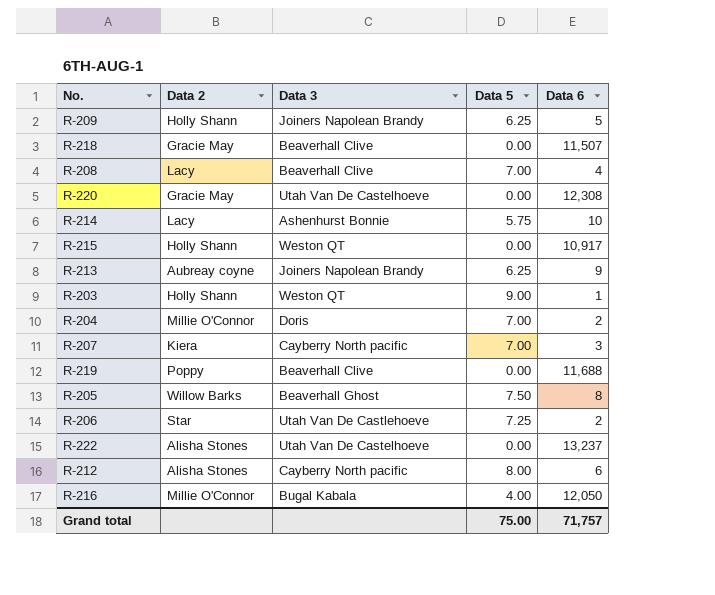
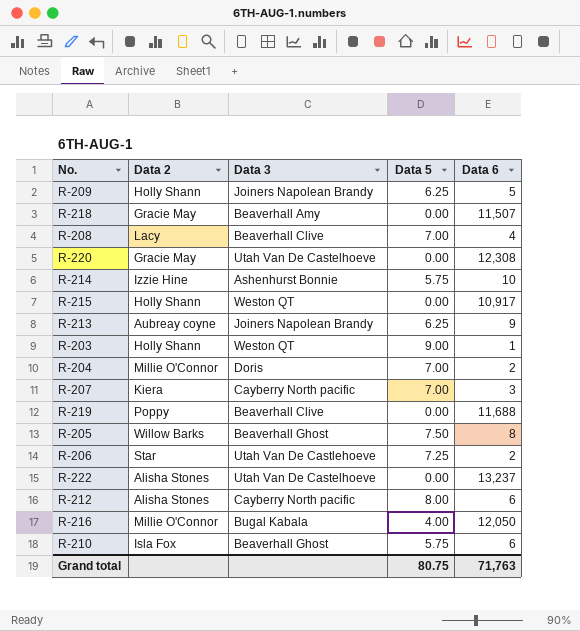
R-218 | Data 3: Beaverhall Clive -> Beaverhall Amy
R-214 | Data 2: Lacy -> Izzie Hine
row R-210: none -> Isla Fox | Beaverhall Ghost | 5.75 | 6
Grand total | Data 5: 75.00 -> 80.75
Grand total | Data 6: 71,757 -> 71,763

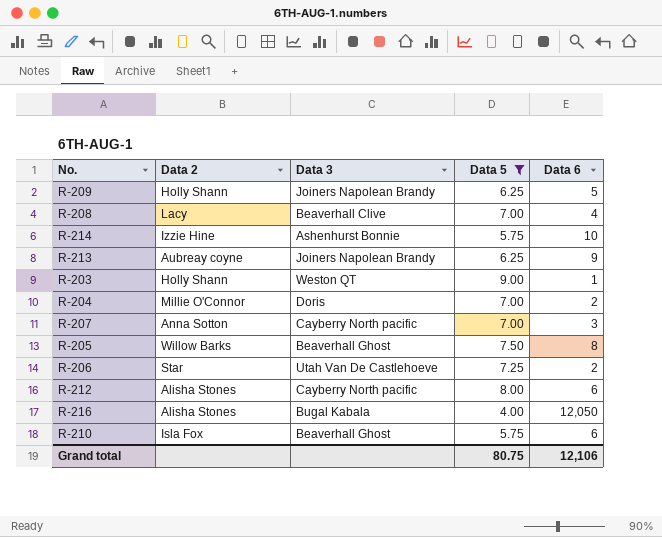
filter: none -> Data 5 != 0.00
R-207 | Data 2: Kiera -> Anna Sotton
R-216 | Data 2: Millie O'Connor -> Alisha Stones
Grand total | Data 6: 71,763 -> 12,106

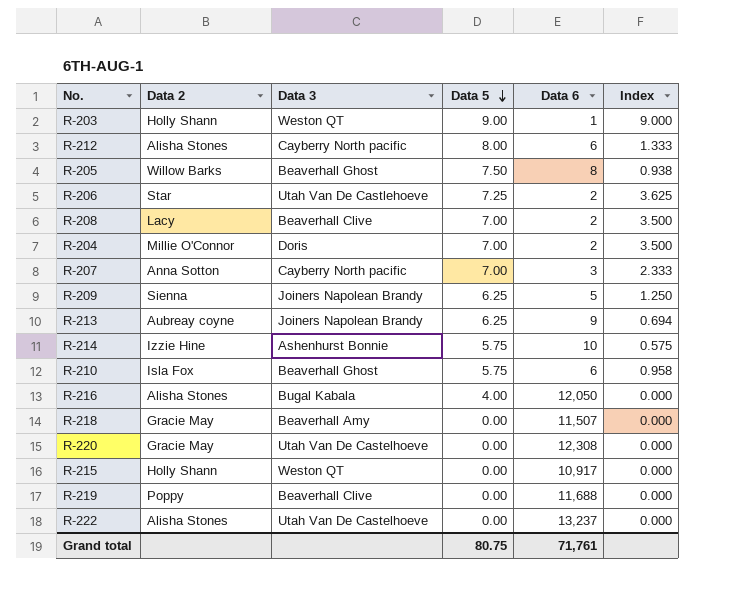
filter: Data 5 != 0.00 -> none
row order: none -> Data 5 descending
column Index | formula: none -> [Data 5] / [Data 6]
R-208 | Data 6: 4 -> 2
R-209 | Data 2: Holly Shann -> Sienna
Grand total | Data 6: 12,106 -> 71,761

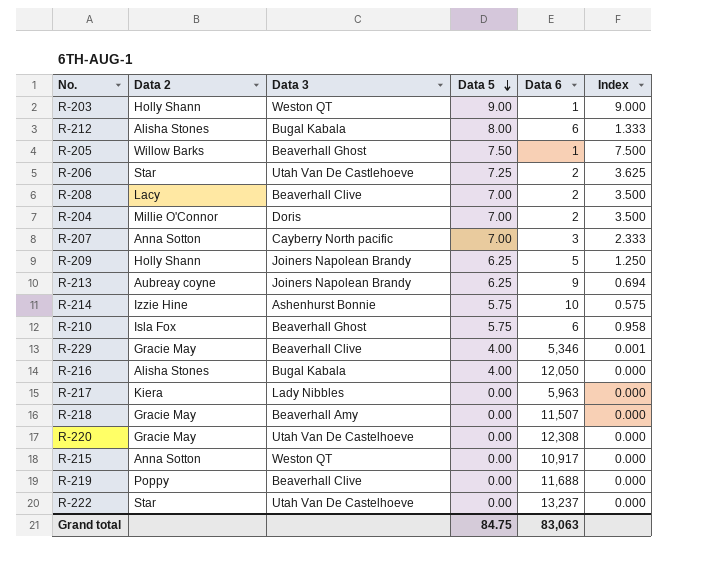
R-212 | Data 3: Cayberry North pacific -> Bugal Kabala
R-205 | Data 6: 8 -> 1
R-205 | Index: 0.938 -> 7.500
R-209 | Data 2: Sienna -> Holly Shann
row R-229: none -> Gracie May | Beaverhall Clive | 4.00 | 5,346 | 0.001
row R-217: none -> Kiera | Lady Nibbles | 0.00 | 5,963 | 0.000
R-215 | Data 2: Holly Shann -> Anna Sotton
R-222 | Data 2: Alisha Stones -> Star
Grand total | Data 5: 80.75 -> 84.75
Grand total | Data 6: 71,761 -> 83,063

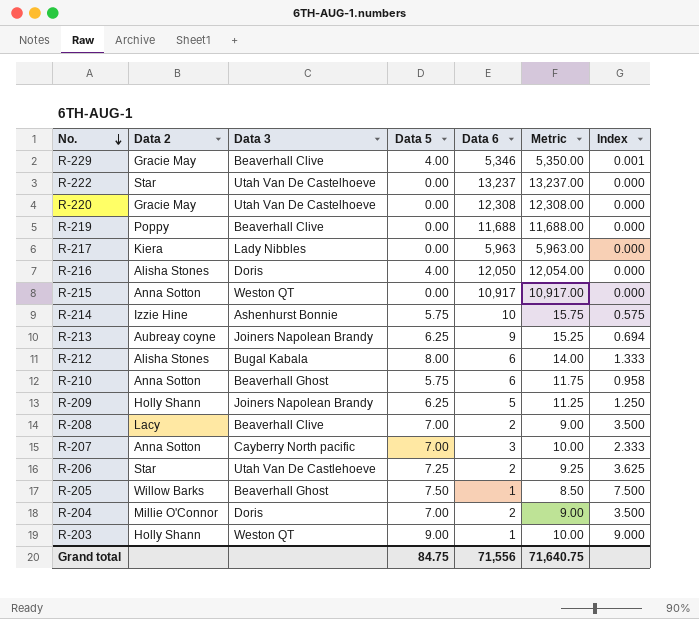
row order: Data 5 descending -> No. descending
column Metric | formula: none -> [Data 5] + [Data 6]
row R-218: Gracie May | Beaverhall Amy | 0.00 | 11,507 | 0.000 -> none
R-216 | Data 3: Bugal Kabala -> Doris
R-210 | Data 2: Isla Fox -> Anna Sotton
Grand total | Data 6: 83,063 -> 71,556

